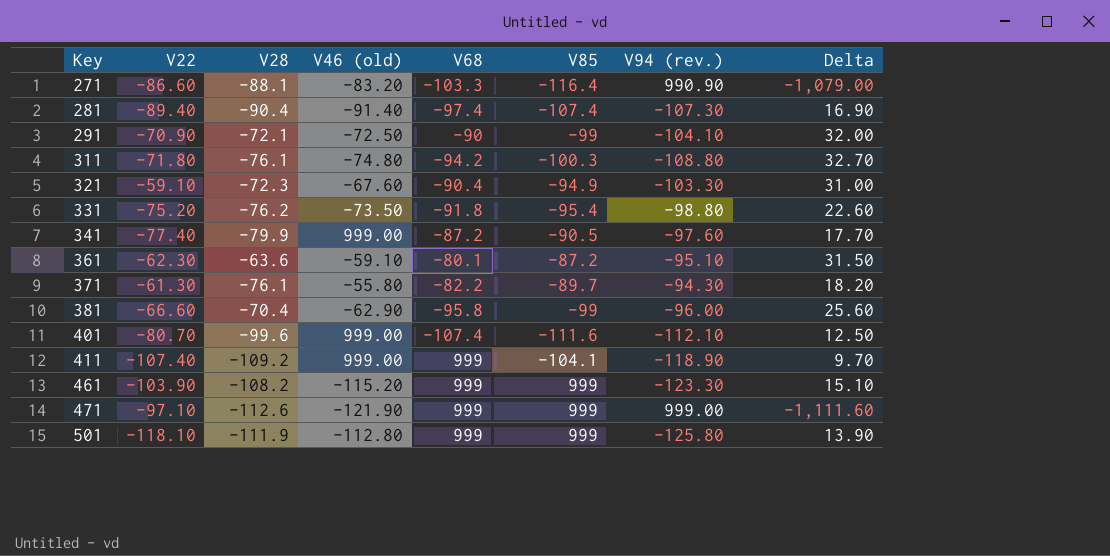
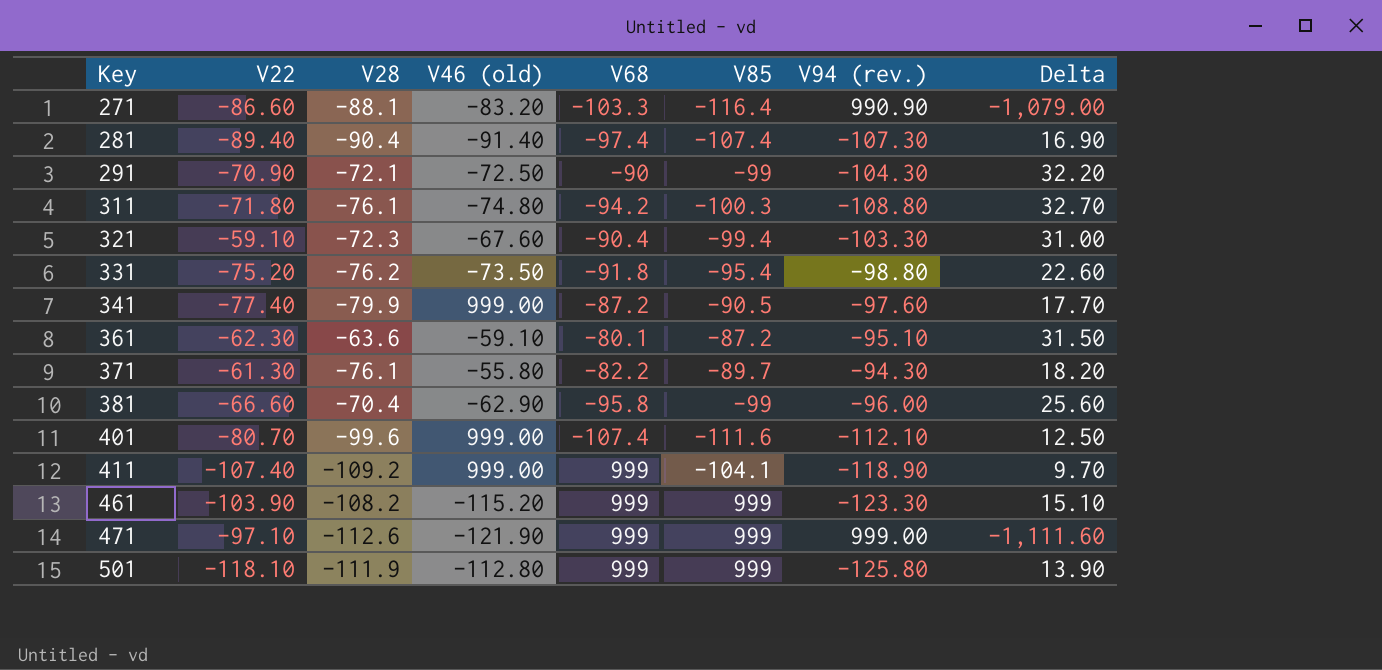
291 | V94 (rev.): -104.10 -> -104.30
291 | Delta: 32.00 -> 32.20
321 | V85: -94.9 -> -99.4

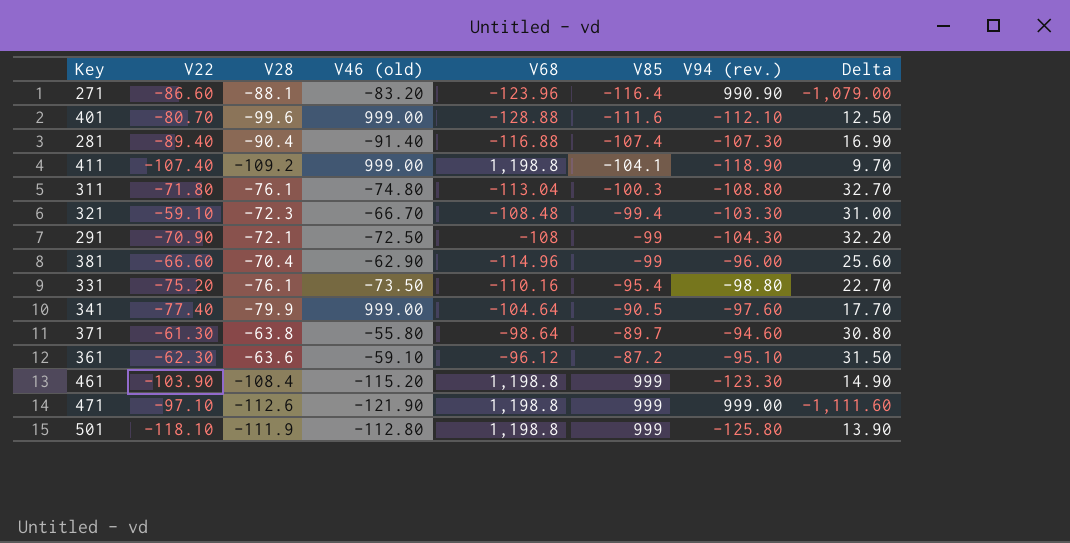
row order: Key ascending -> V85 ascending
271 | V68: -103.3 -> -123.96
401 | V68: -107.4 -> -128.88
281 | V68: -97.4 -> -116.88
411 | V68: 999 -> 1,198.8
311 | V68: -94.2 -> -113.04
321 | V46 (old): -67.60 -> -66.70
321 | V68: -90.4 -> -108.48
291 | V68: -90 -> -108
381 | V68: -95.8 -> -114.96
331 | V28: -76.2 -> -76.1
331 | V68: -91.8 -> -110.16
331 | Delta: 22.60 -> 22.70
341 | V68: -87.2 -> -104.64
371 | V28: -76.1 -> -63.8
371 | V68: -82.2 -> -98.64
371 | V94 (rev.): -94.30 -> -94.60
371 | Delta: 18.20 -> 30.80
361 | V68: -80.1 -> -96.12
461 | V28: -108.2 -> -108.4
461 | V68: 999 -> 1,198.8
461 | Delta: 15.10 -> 14.90
471 | V68: 999 -> 1,198.8
501 | V68: 999 -> 1,198.8

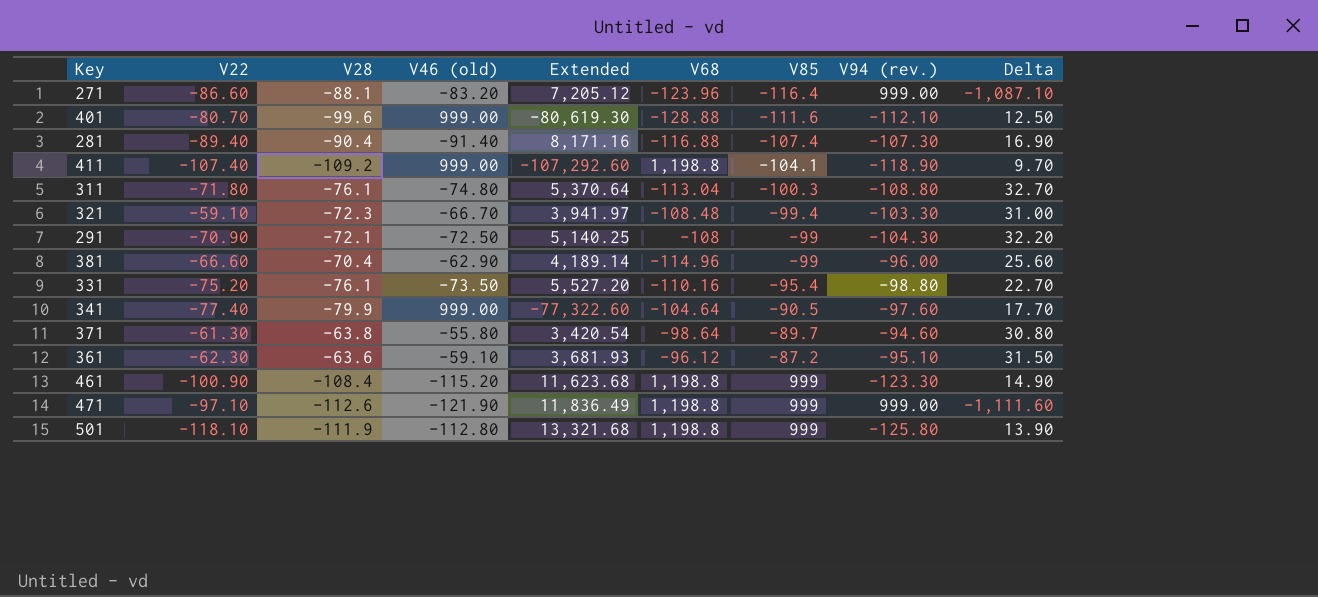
column Extended | formula: none -> [V22] * [V46 (old)]
271 | V94 (rev.): 990.90 -> 999.00
271 | Delta: -1,079.00 -> -1,087.10
461 | V22: -103.90 -> -100.90

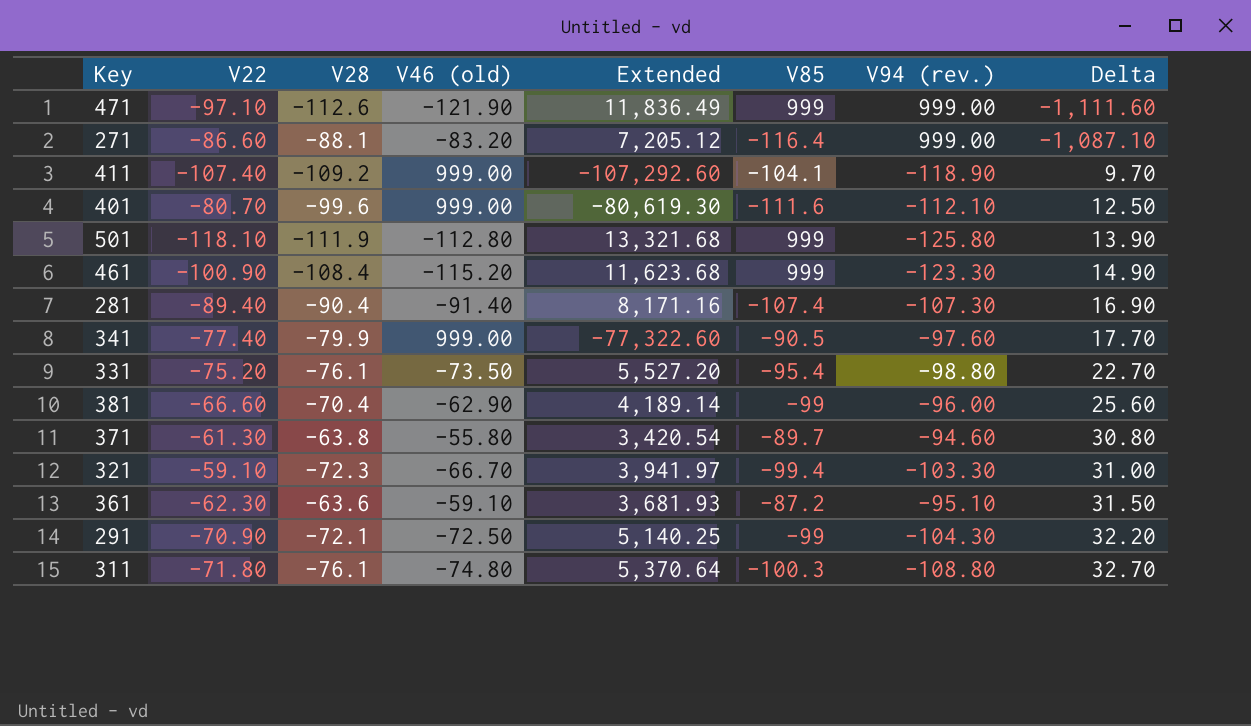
row order: V85 ascending -> Delta ascending
column V68 | position: 6 -> none

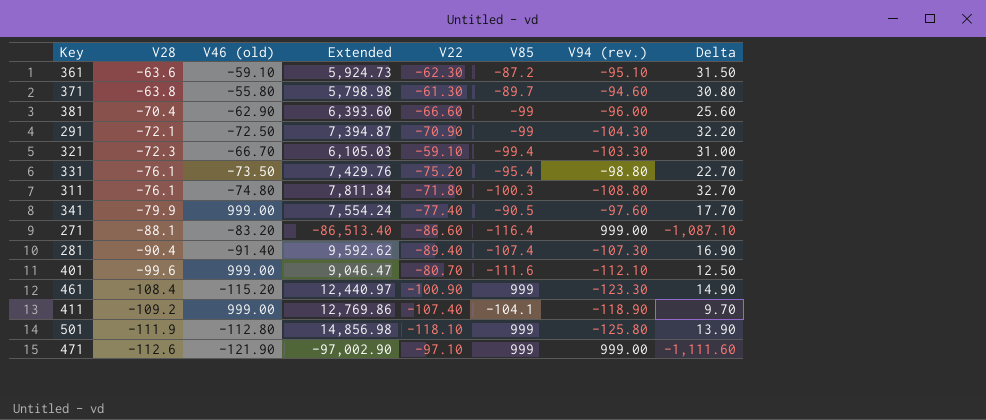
row order: Delta ascending -> V28 descending
column Extended | formula: [V22] * [V46 (old)] -> [V22] * [V94 (rev.)]
column V22 | position: 2 -> 5

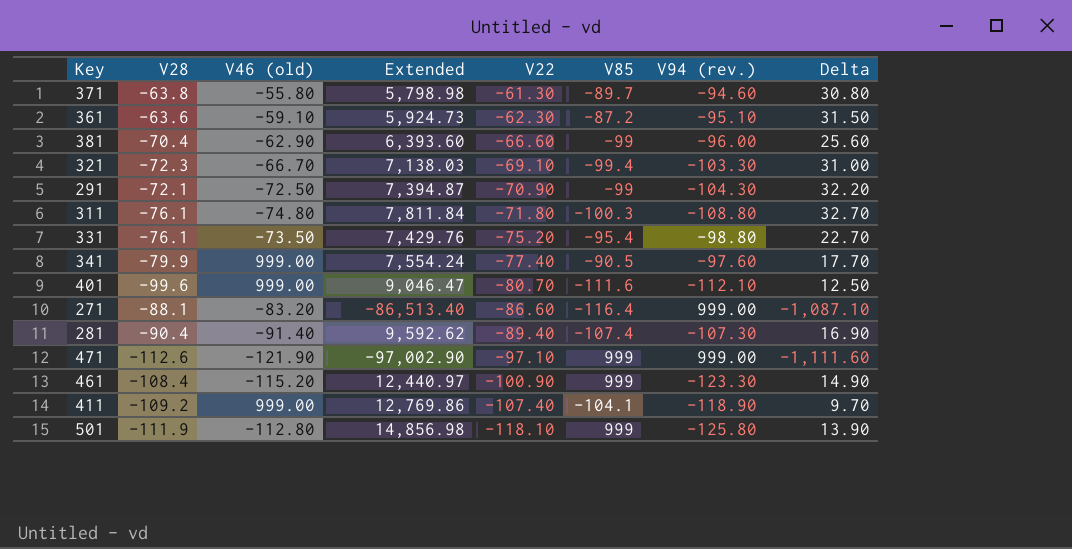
row order: V28 descending -> V22 descending
321 | Extended: 6,105.03 -> 7,138.03
321 | V22: -59.10 -> -69.10

